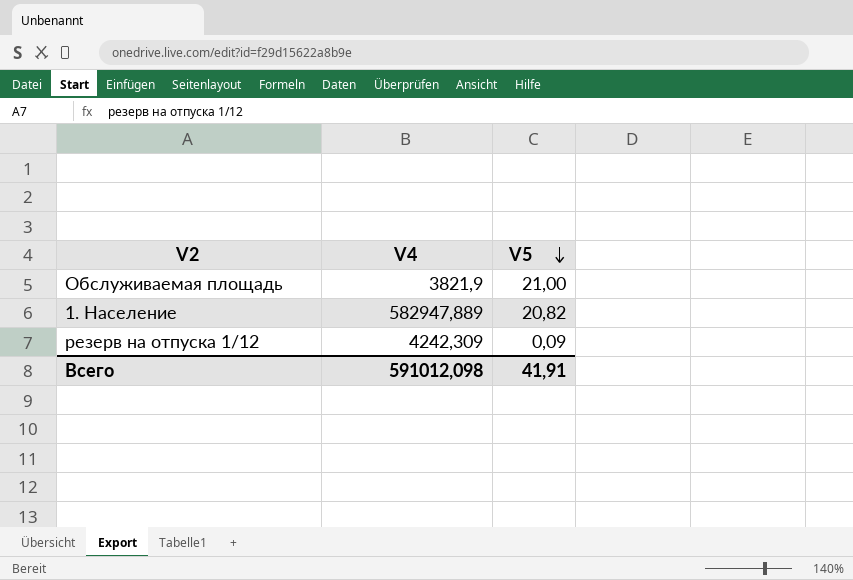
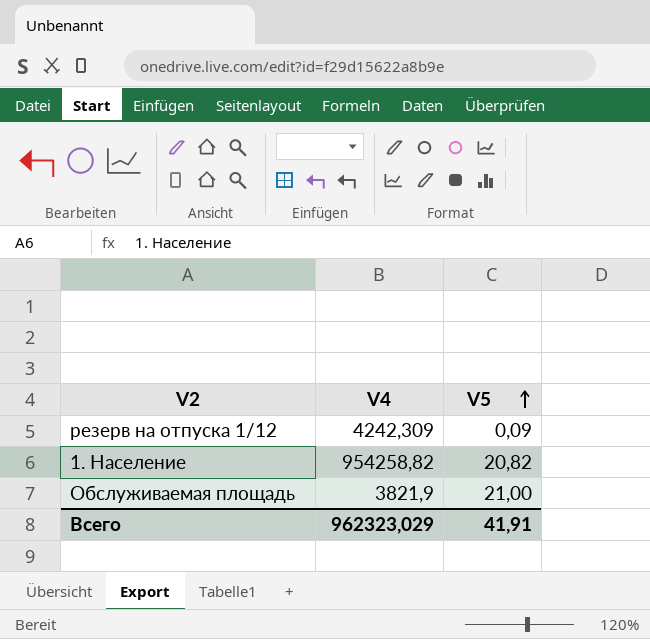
row order: V5 descending -> V5 ascending
1. Население | V4: 582947,889 -> 954258,82
Всего | V4: 591012,098 -> 962323,029

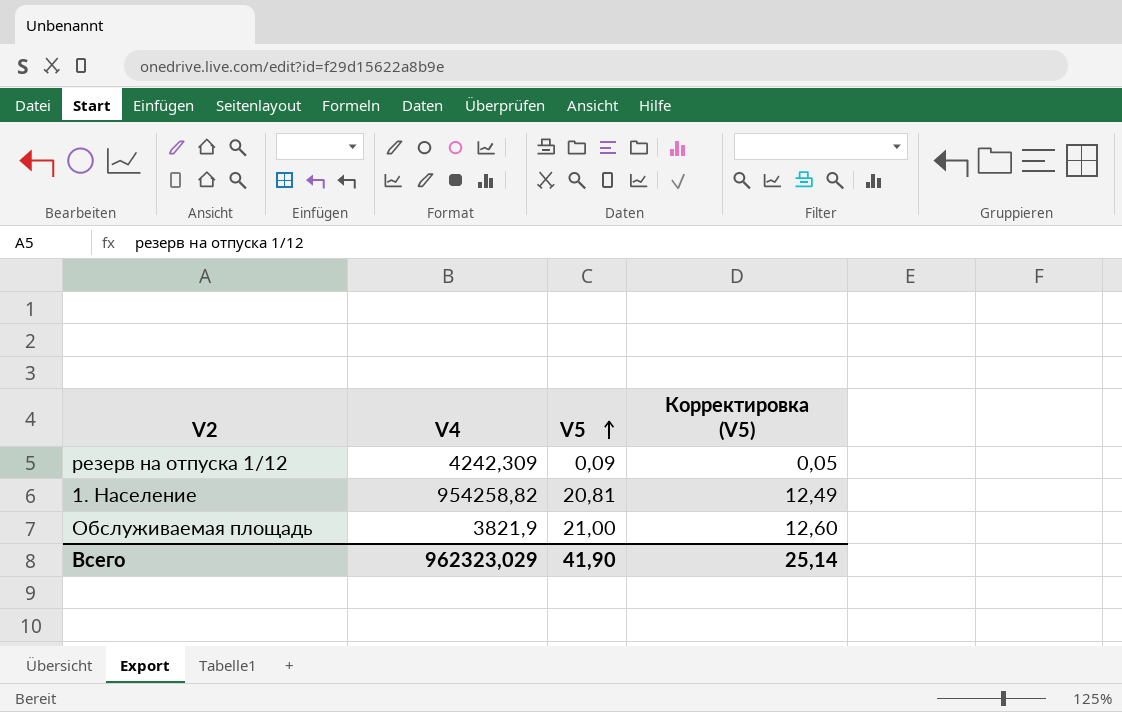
column Корректировка (V5) | formula: none -> [V5] * 0,6
1. Население | V5: 20,82 -> 20,81
Всего | V5: 41,91 -> 41,90

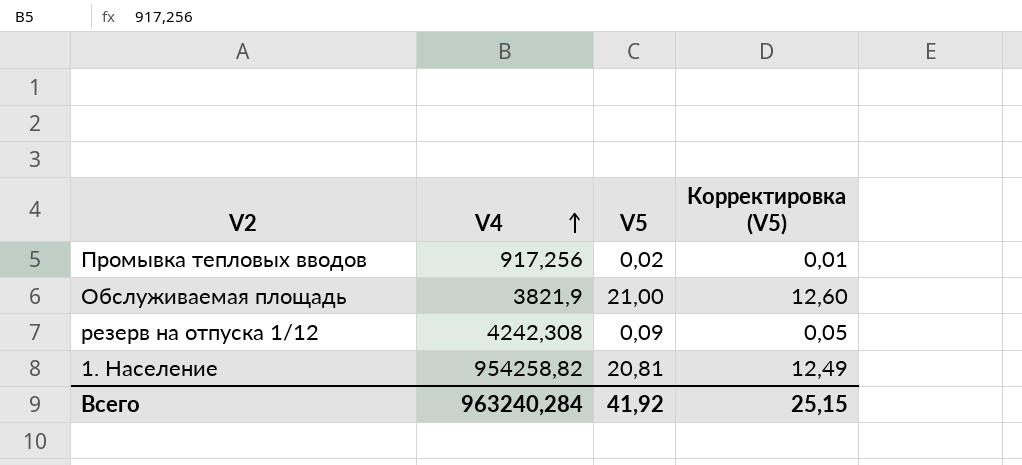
row order: V5 ascending -> V4 ascending
row Промывка тепловых вводов: none -> 917,256 | 0,02 | 0,01
резерв на отпуска 1/12 | V4: 4242,309 -> 4242,308
Всего | V4: 962323,029 -> 963240,284
Всего | V5: 41,90 -> 41,92
Всего | Корректировка (V5): 25,14 -> 25,15

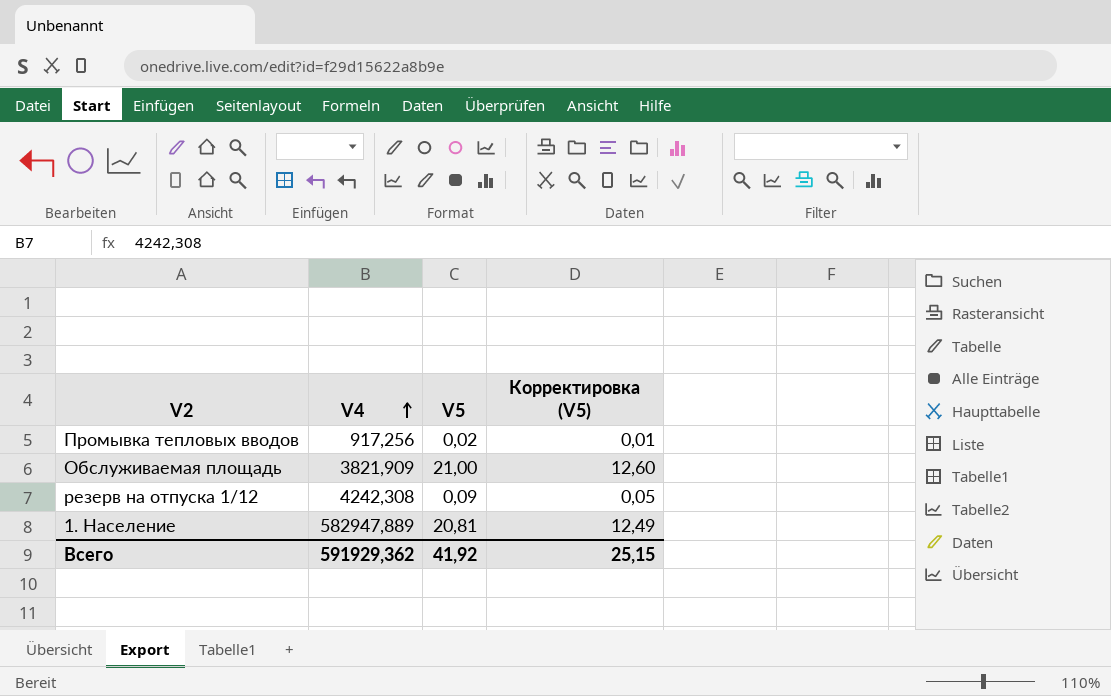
Обслуживаемая площадь | V4: 3821,9 -> 3821,909
1. Население | V4: 954258,82 -> 582947,889
Всего | V4: 963240,284 -> 591929,362

